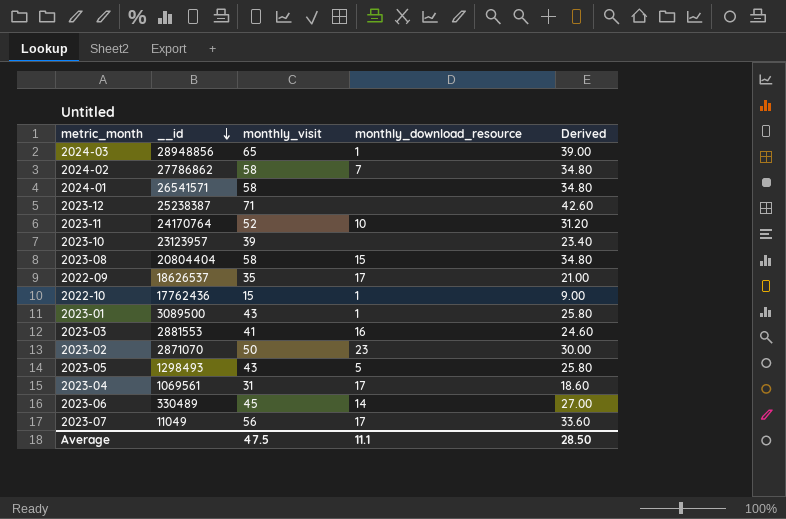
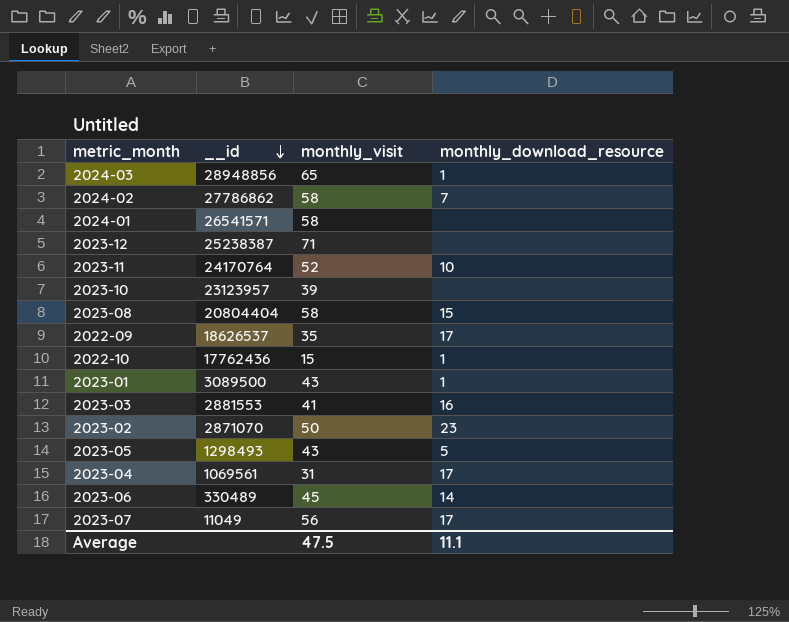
column Derived | formula: [monthly_visit] * 0.6 -> none

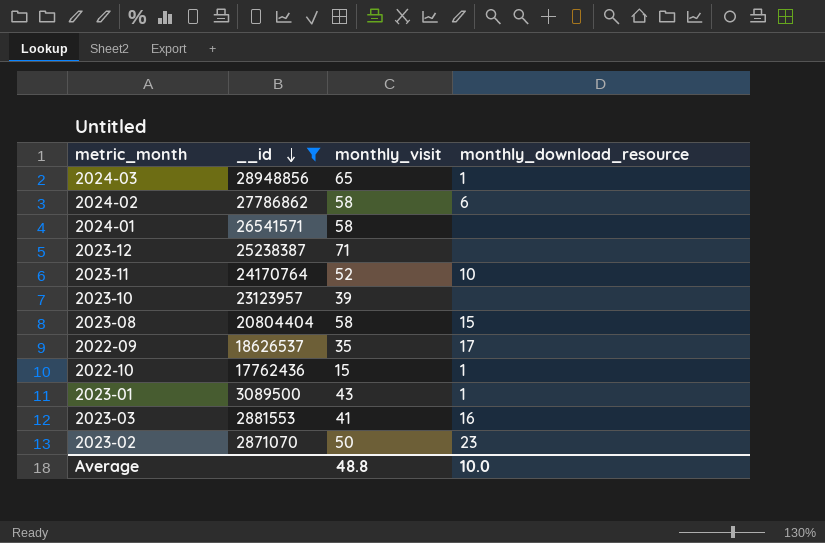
filter: none -> __id >= 2871070
2024-02 | monthly_download_resource: 7 -> 6
Average | monthly_visit: 47.5 -> 48.8
Average | monthly_download_resource: 11.1 -> 10.0

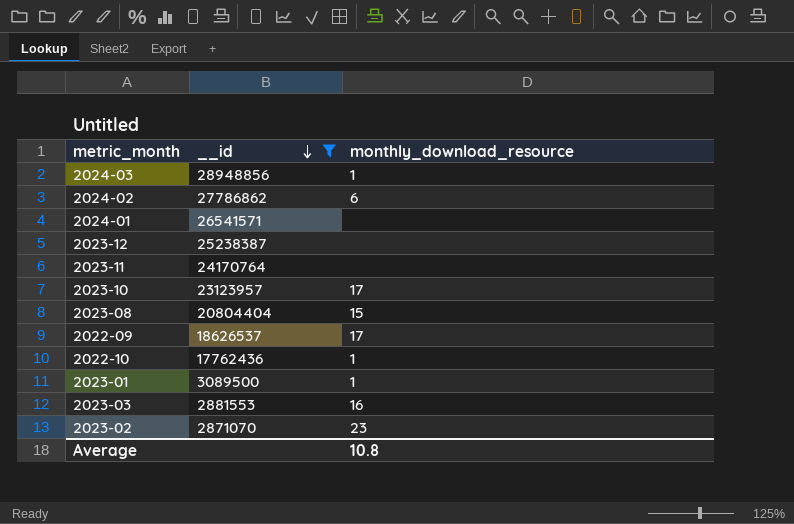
column monthly_visit | position: 3 -> none
2023-11 | monthly_download_resource: 10 -> none
2023-10 | monthly_download_resource: none -> 17
Average | monthly_download_resource: 10.0 -> 10.8

